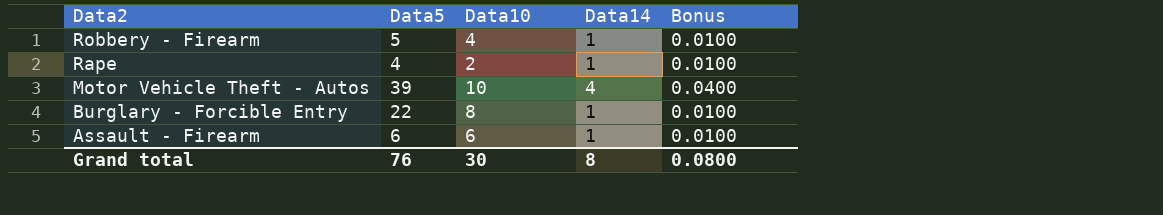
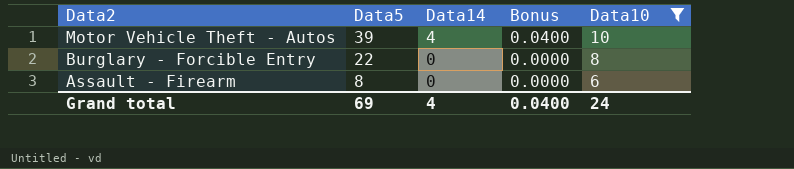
filter: none -> Data10 >= 6
column Data10 | position: 3 -> 5
Burglary - Forcible Entry | Data14: 1 -> 0
Burglary - Forcible Entry | Bonus: 0.0100 -> 0.0000
Assault - Firearm | Data5: 6 -> 8
Assault - Firearm | Data14: 1 -> 0
Assault - Firearm | Bonus: 0.0100 -> 0.0000
Grand total | Data5: 76 -> 69
Grand total | Data14: 8 -> 4
Grand total | Bonus: 0.0800 -> 0.0400
Grand total | Data10: 30 -> 24

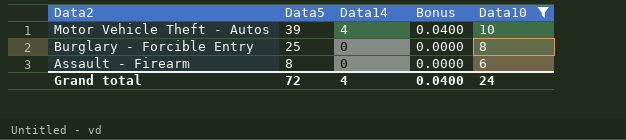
Burglary - Forcible Entry | Data5: 22 -> 25
Grand total | Data5: 69 -> 72

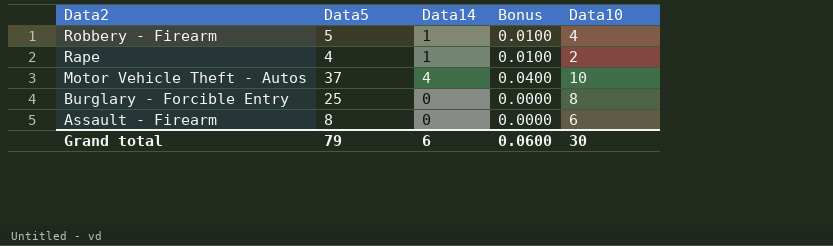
filter: Data10 >= 6 -> none
Motor Vehicle Theft - Autos | Data5: 39 -> 37
Grand total | Data5: 72 -> 79
Grand total | Data14: 4 -> 6
Grand total | Bonus: 0.0400 -> 0.0600
Grand total | Data10: 24 -> 30

